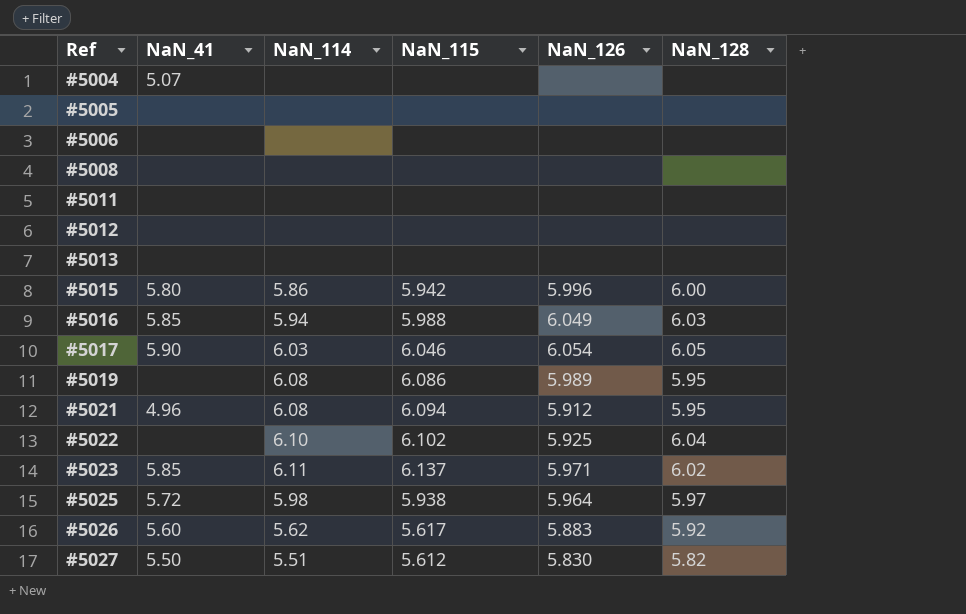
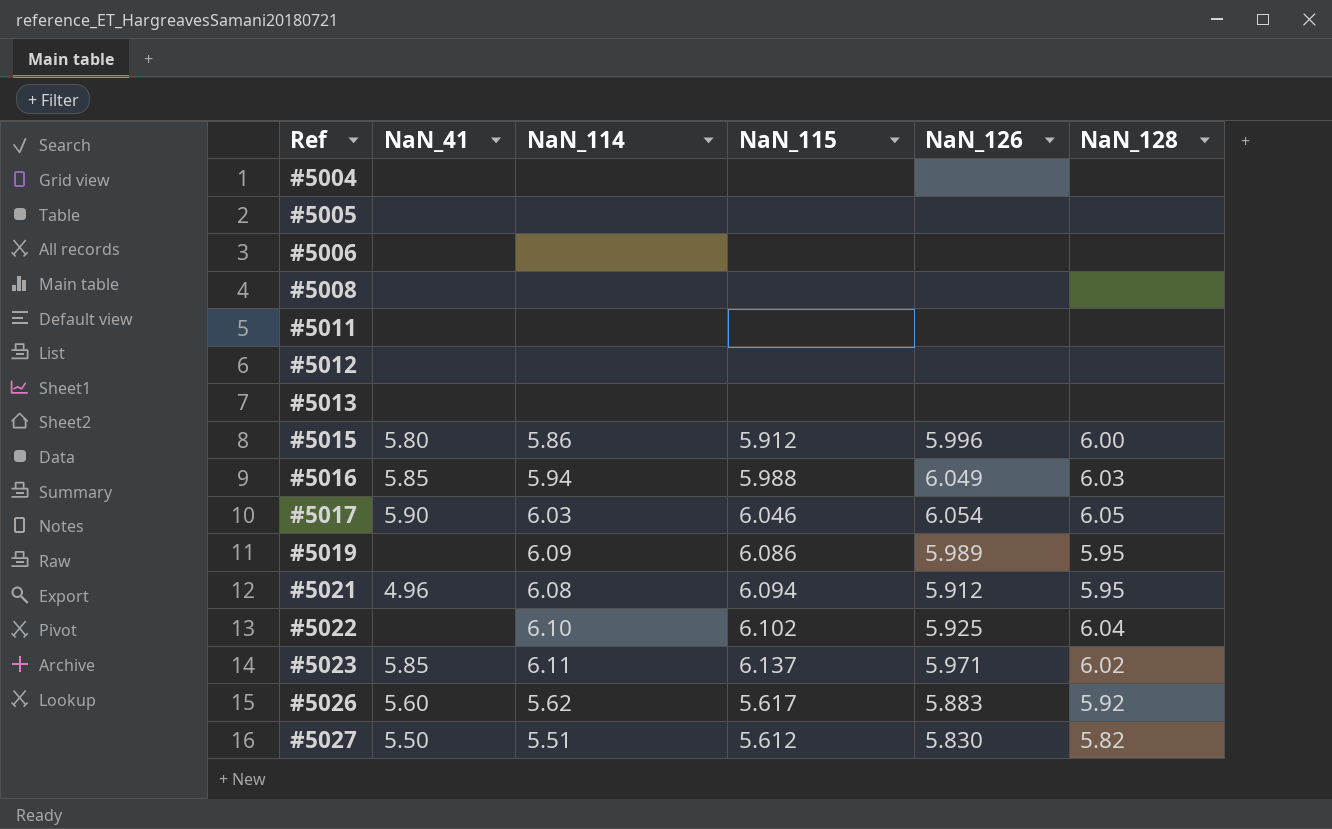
row #5025: 5.72 | 5.98 | 5.938 | 5.964 | 5.97 -> none
#5004 | NaN_41: 5.07 -> none
#5015 | NaN_115: 5.942 -> 5.912
#5019 | NaN_114: 6.08 -> 6.09

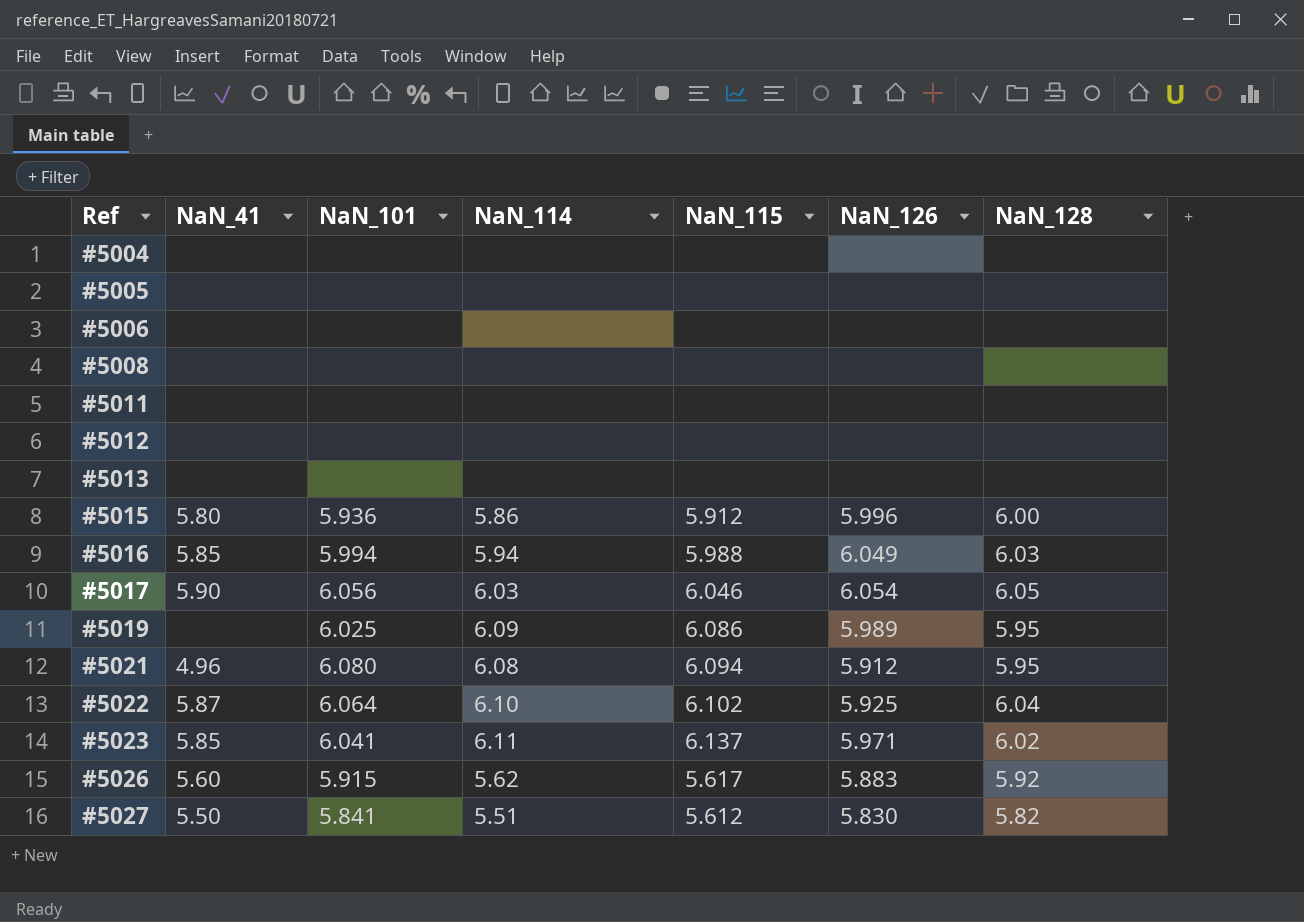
column NaN_101 | position: none -> 3
#5022 | NaN_41: none -> 5.87

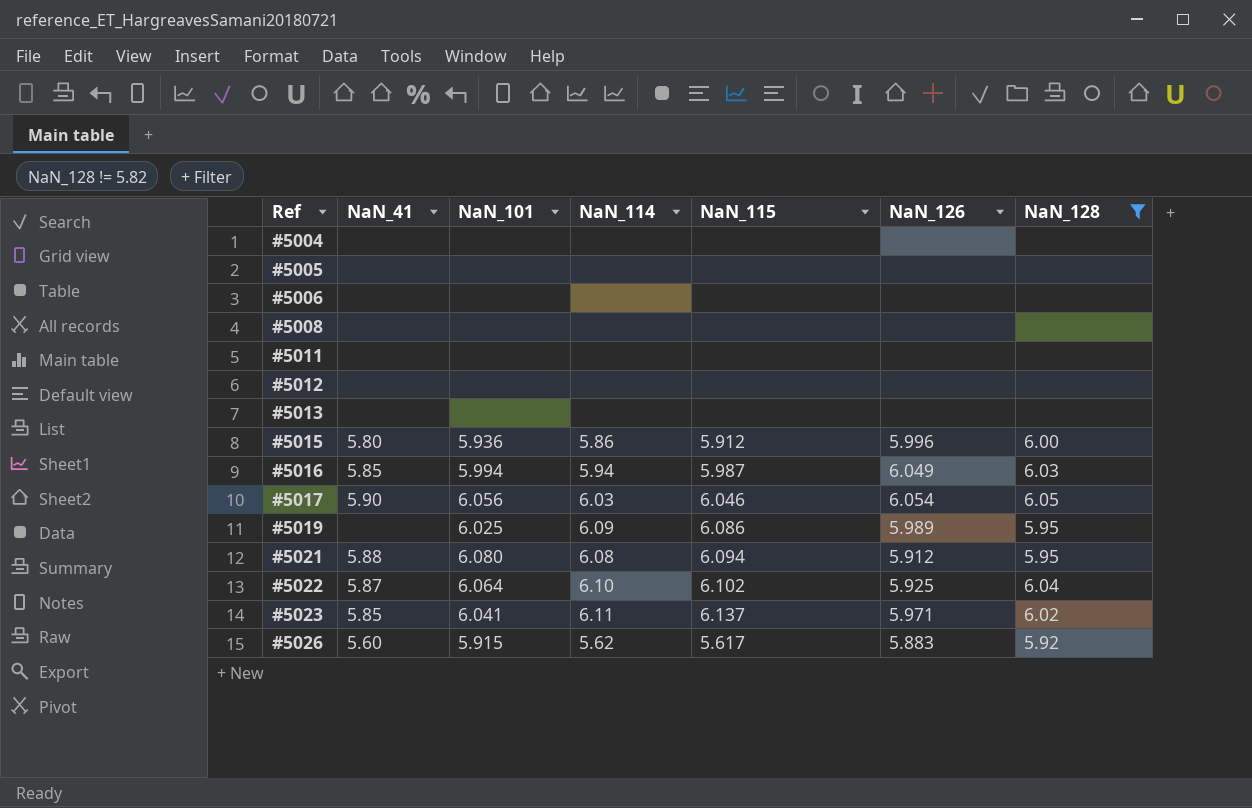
filter: none -> NaN_128 != 5.82
#5016 | NaN_115: 5.988 -> 5.987
#5021 | NaN_41: 4.96 -> 5.88

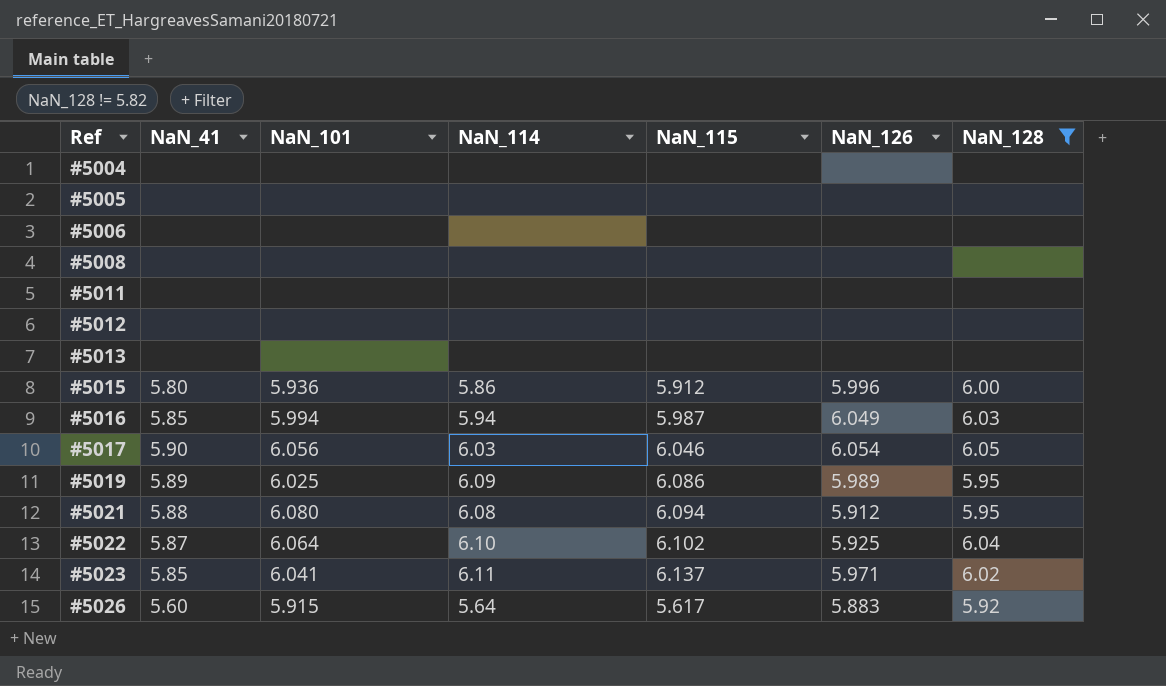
#5019 | NaN_41: none -> 5.89
#5026 | NaN_114: 5.62 -> 5.64

